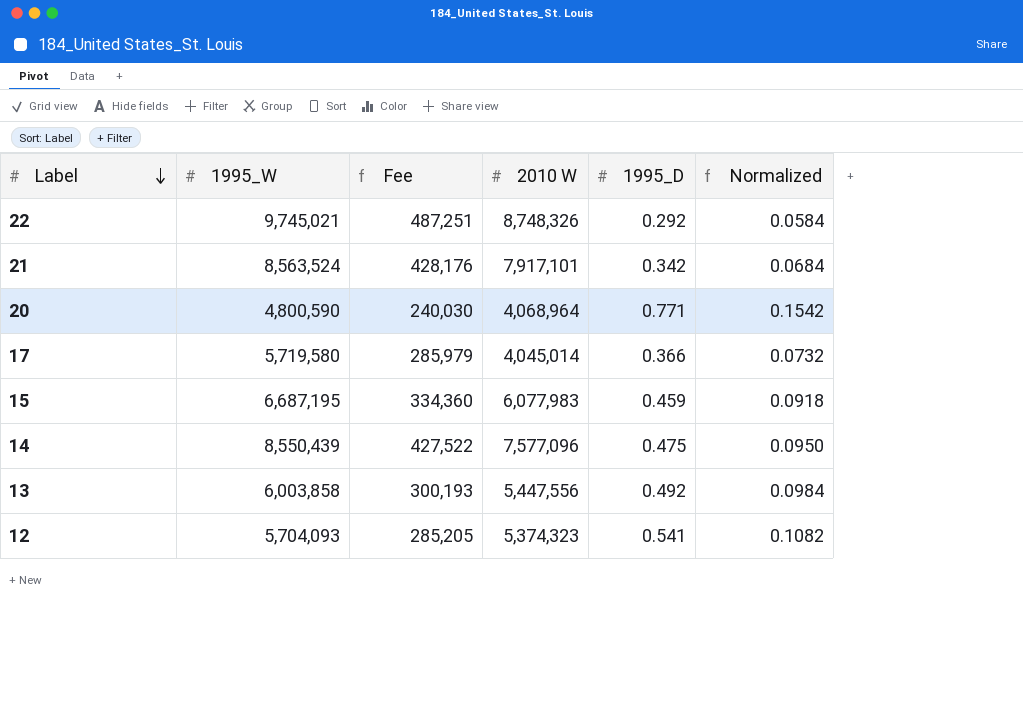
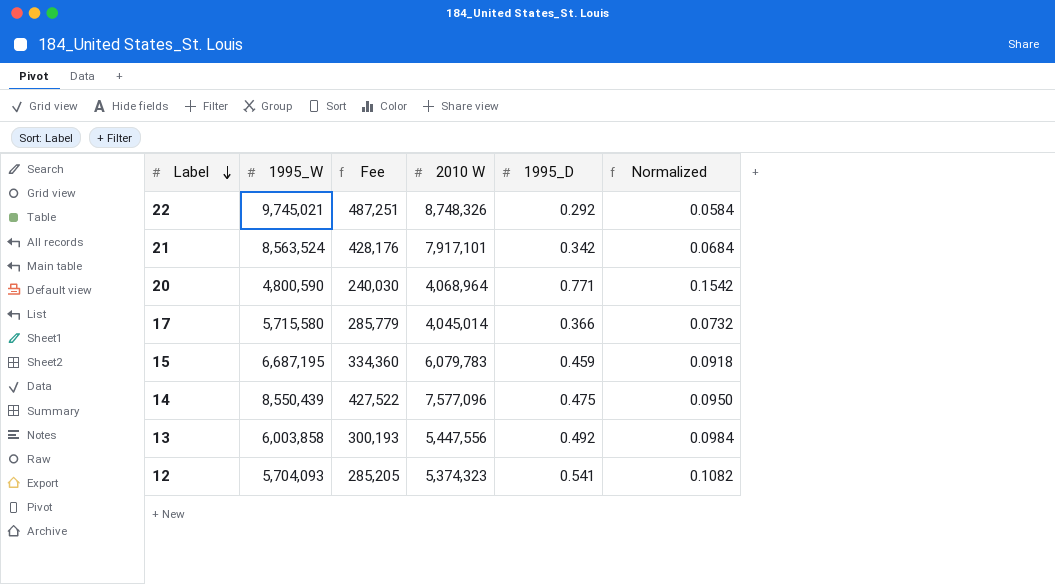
17 | 1995_W: 5,719,580 -> 5,715,580
17 | Fee: 285,979 -> 285,779
15 | 2010 W: 6,077,983 -> 6,079,783

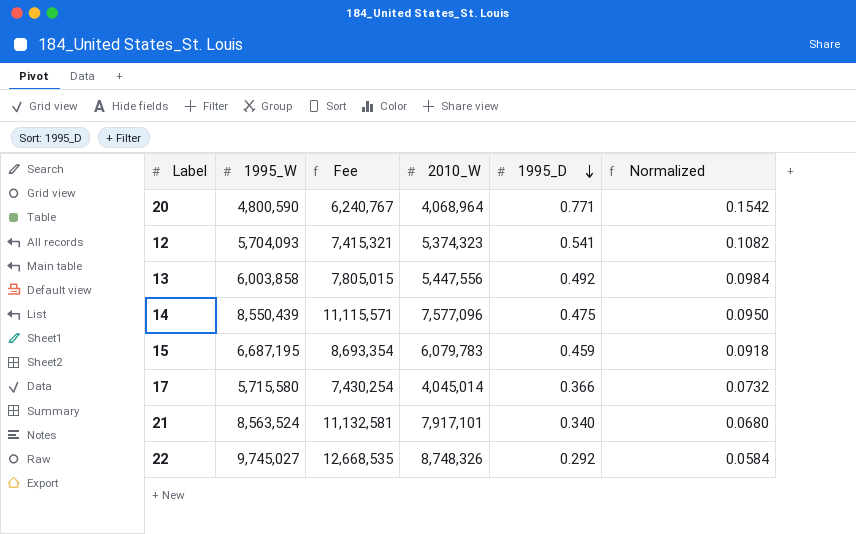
row order: Label descending -> 1995_D descending
column Fee | formula: [1995_W] * 0.05 -> [1995_W] * 1.3
column name: 2010 W -> 2010_W
21 | 1995_D: 0.342 -> 0.340
21 | Normalized: 0.0684 -> 0.0680
22 | 1995_W: 9,745,021 -> 9,745,027

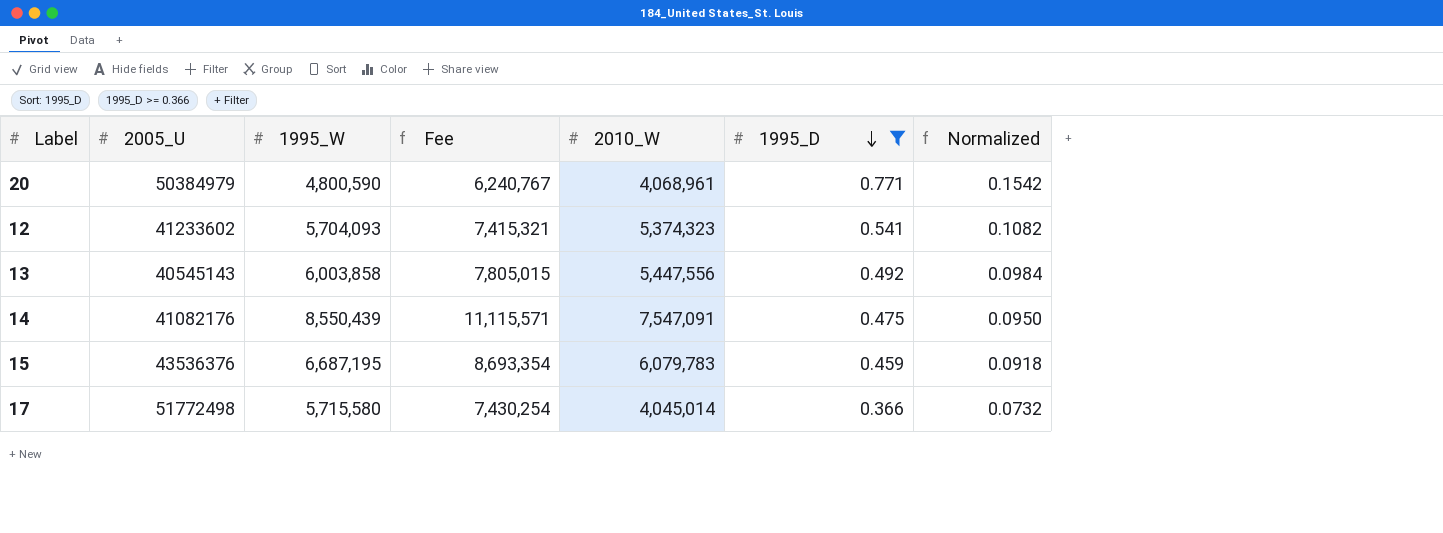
filter: none -> 1995_D >= 0.366
column 2005_U | position: none -> 2
20 | 2010_W: 4,068,964 -> 4,068,961
14 | 2010_W: 7,577,096 -> 7,547,091

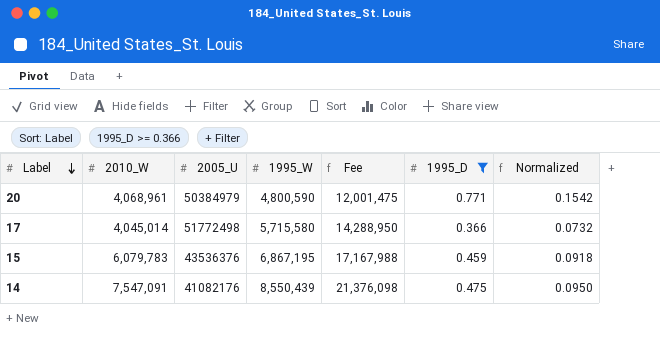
row order: 1995_D descending -> Label descending
column 2010_W | position: 5 -> 2
column Fee | formula: [1995_W] * 1.3 -> [1995_W] * 2.5
row 12: 41233602 | 5,704,093 | 7,415,321 | 5,374,323 | 0.541 | 0.1082 -> none
row 13: 40545143 | 6,003,858 | 7,805,015 | 5,447,556 | 0.492 | 0.0984 -> none
15 | 1995_W: 6,687,195 -> 6,867,195

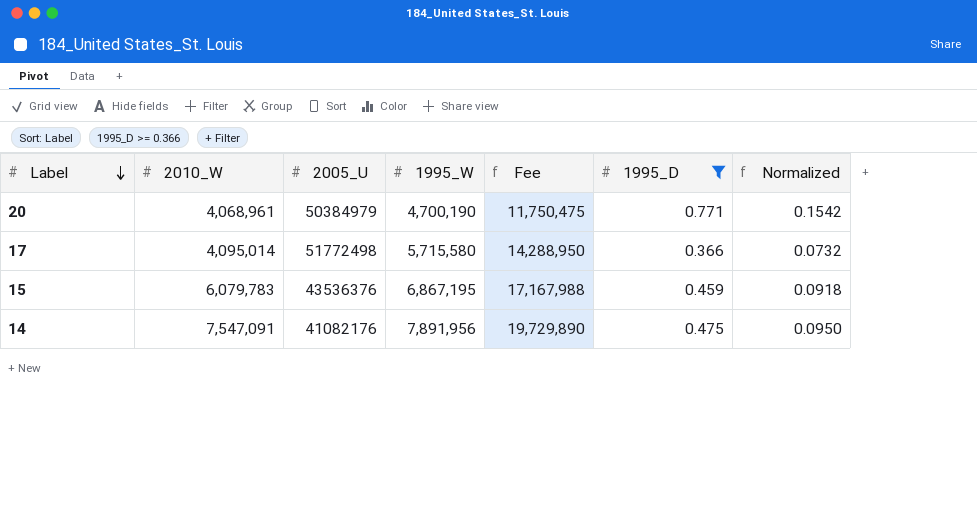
20 | 1995_W: 4,800,590 -> 4,700,190
20 | Fee: 12,001,475 -> 11,750,475
17 | 2010_W: 4,045,014 -> 4,095,014
14 | 1995_W: 8,550,439 -> 7,891,956
14 | Fee: 21,376,098 -> 19,729,890

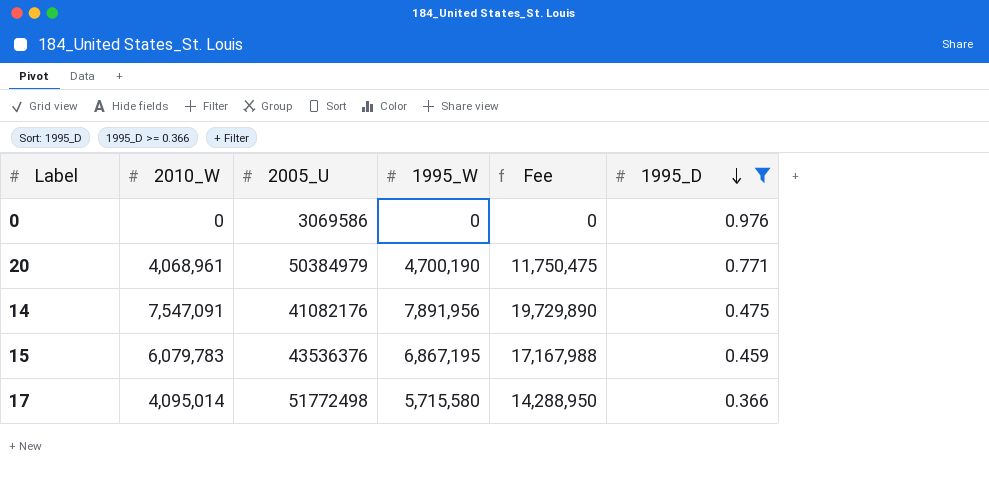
row order: Label descending -> 1995_D descending
column Normalized | formula: [1995_D] * 0.2 -> none
row 0: none -> 0 | 3069586 | 0 | 0 | 0.976

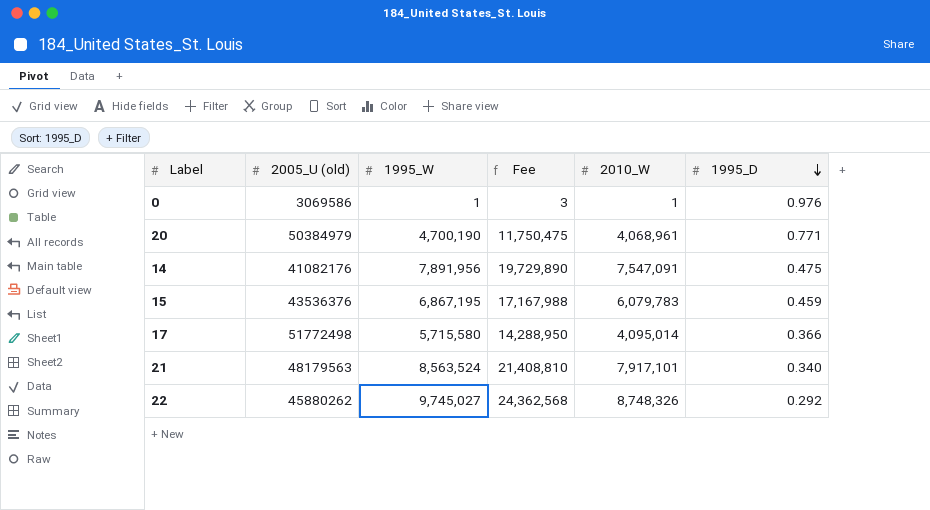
filter: 1995_D >= 0.366 -> none
column name: 2005_U -> 2005_U (old)
column 2010_W | position: 2 -> 5
0 | 1995_W: 0 -> 1
0 | Fee: 0 -> 3
0 | 2010_W: 0 -> 1

